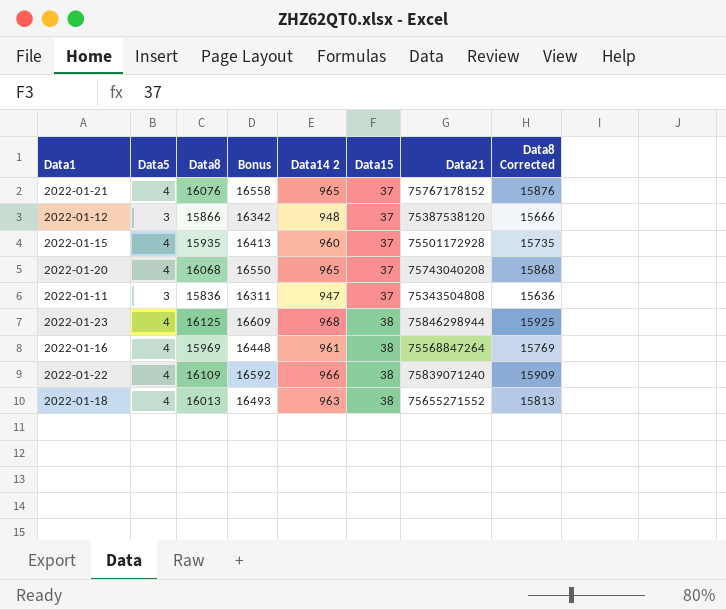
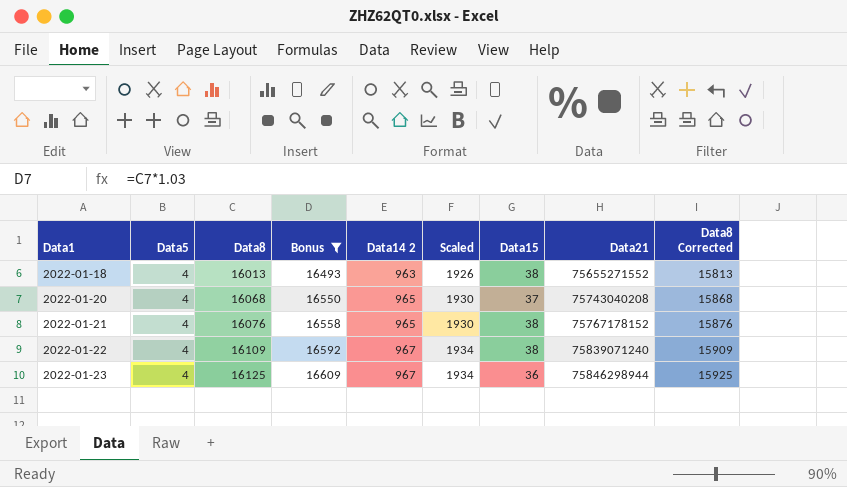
filter: none -> Bonus >= 16493
row order: Data15 ascending -> Data1 ascending
column Scaled | formula: none -> [Data14 2] * 2
2022-01-21 | Data15: 37 -> 38
2022-01-22 | Data14 2: 966 -> 967
2022-01-23 | Data14 2: 968 -> 967
2022-01-23 | Data15: 38 -> 36

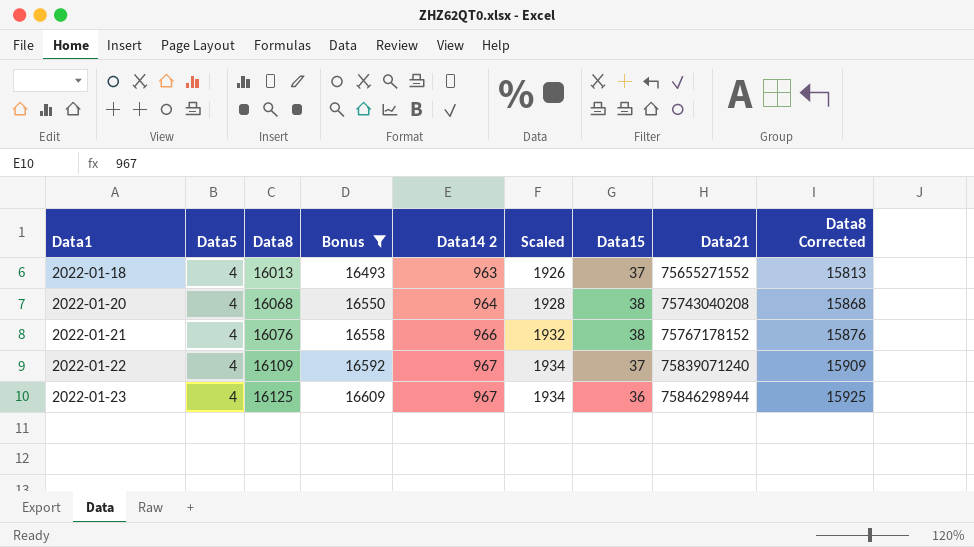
2022-01-18 | Data15: 38 -> 37
2022-01-20 | Data14 2: 965 -> 964
2022-01-20 | Scaled: 1930 -> 1928
2022-01-20 | Data15: 37 -> 38
2022-01-21 | Data14 2: 965 -> 966
2022-01-21 | Scaled: 1930 -> 1932
2022-01-22 | Data15: 38 -> 37

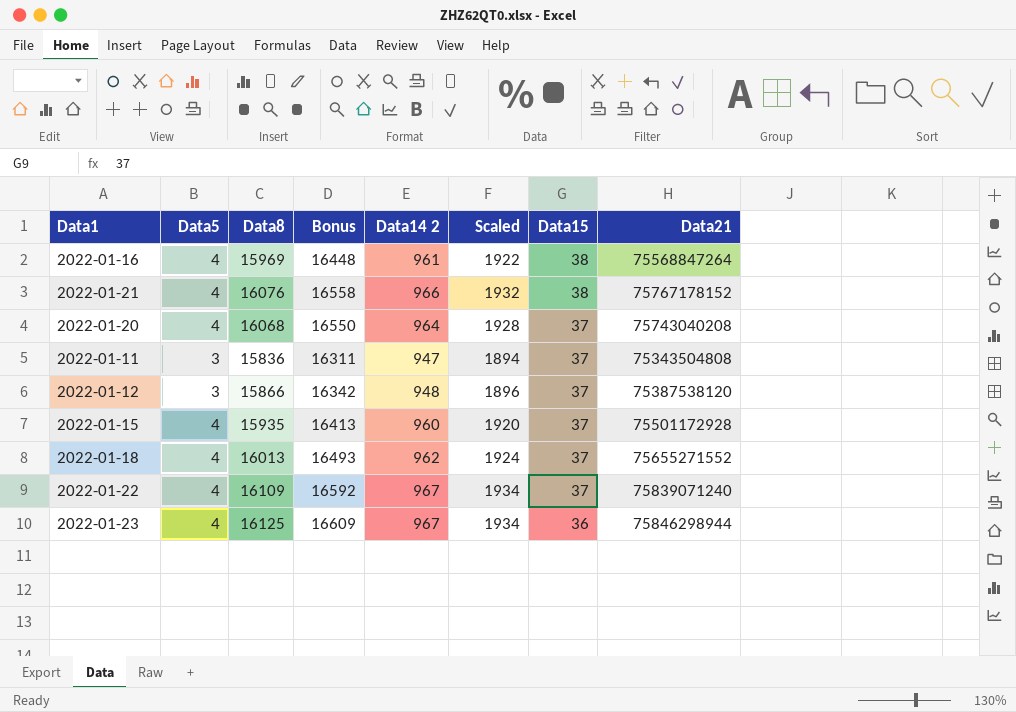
filter: Bonus >= 16493 -> none
row order: Data1 ascending -> Data15 descending
column Data8 Corrected | formula: [Data8] - 200 -> none
2022-01-20 | Data15: 38 -> 37
2022-01-18 | Data14 2: 963 -> 962
2022-01-18 | Scaled: 1926 -> 1924

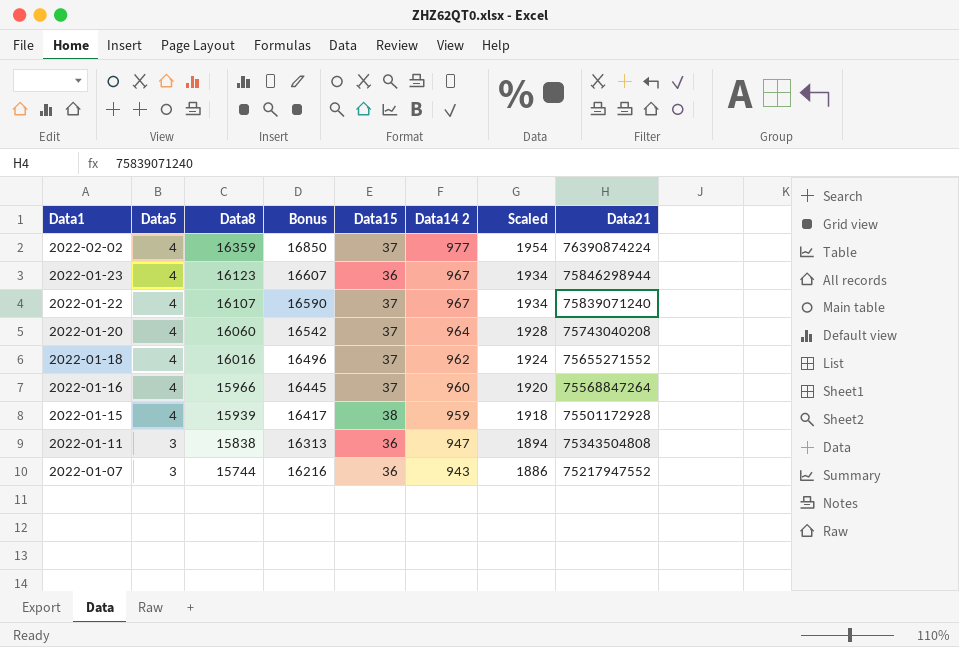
row order: Data15 descending -> Data1 descending
column Data15 | position: 7 -> 5
row 2022-01-21: 4 | 16076 | 16558 | 966 | 1932 | 38 | 75767178152 -> none
row 2022-01-12: 3 | 15866 | 16342 | 948 | 1896 | 37 | 75387538120 -> none
row 2022-02-02: none -> 4 | 16359 | 16850 | 37 | 977 | 1954 | 76390874224
2022-01-23 | Data8: 16125 -> 16123
2022-01-23 | Bonus: 16609 -> 16607
2022-01-22 | Data8: 16109 -> 16107
2022-01-22 | Bonus: 16592 -> 16590
2022-01-20 | Data8: 16068 -> 16060
2022-01-20 | Bonus: 16550 -> 16542
2022-01-18 | Data8: 16013 -> 16016
2022-01-18 | Bonus: 16493 -> 16496
2022-01-16 | Data8: 15969 -> 15966
2022-01-16 | Bonus: 16448 -> 16445
2022-01-16 | Data15: 38 -> 37
2022-01-16 | Data14 2: 961 -> 960
2022-01-16 | Scaled: 1922 -> 1920
2022-01-15 | Data8: 15935 -> 15939
2022-01-15 | Bonus: 16413 -> 16417
2022-01-15 | Data15: 37 -> 38
2022-01-15 | Data14 2: 960 -> 959
2022-01-15 | Scaled: 1920 -> 1918
2022-01-11 | Data8: 15836 -> 15838
2022-01-11 | Bonus: 16311 -> 16313
2022-01-11 | Data15: 37 -> 36
row 2022-01-07: none -> 3 | 15744 | 16216 | 36 | 943 | 1886 | 75217947552

